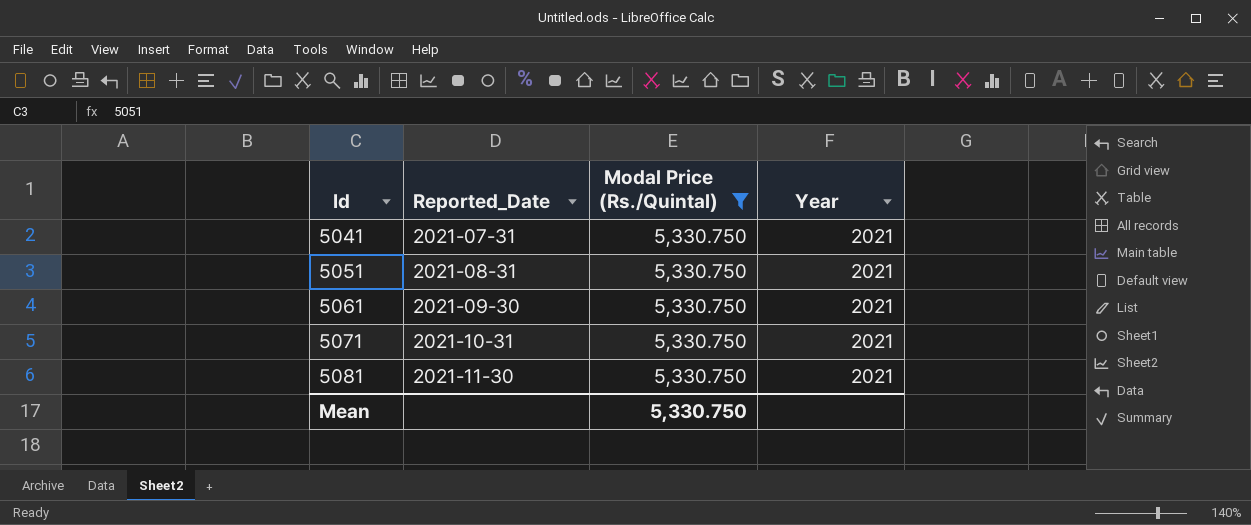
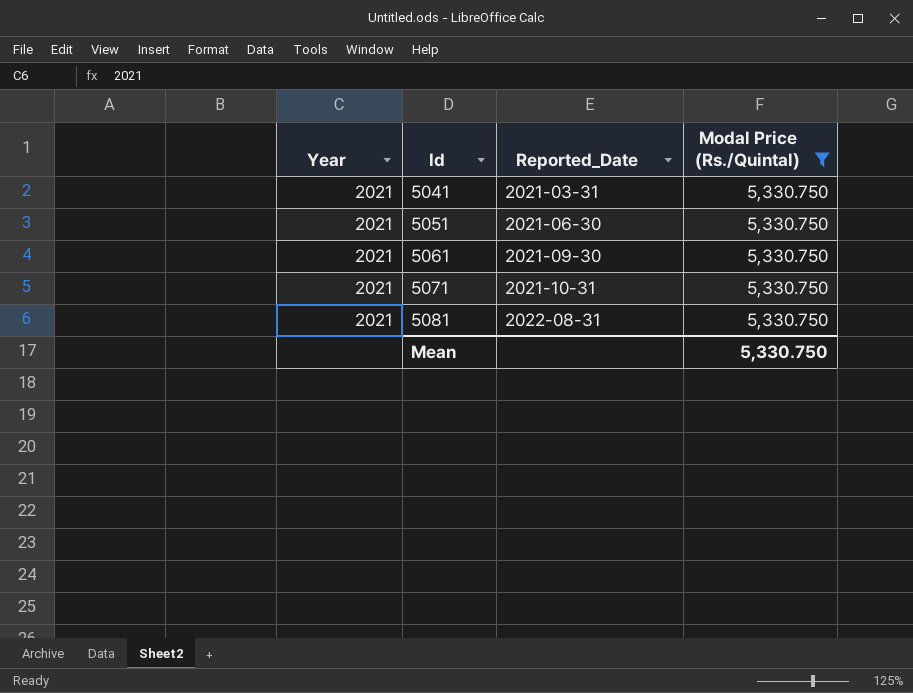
column Year | position: 4 -> 1
5041 | Reported_Date: 2021-07-31 -> 2021-03-31
5051 | Reported_Date: 2021-08-31 -> 2021-06-30
5081 | Reported_Date: 2021-11-30 -> 2022-08-31

